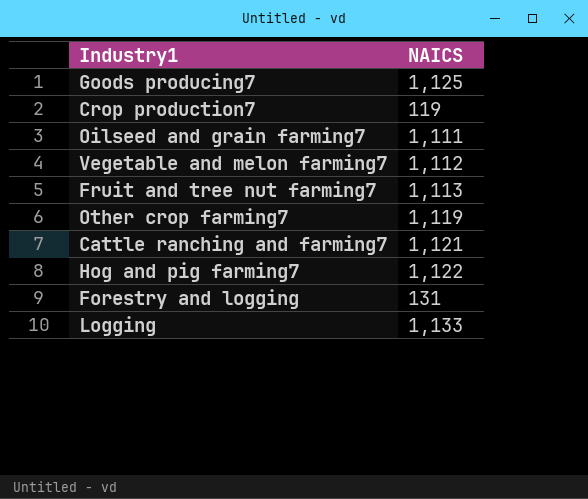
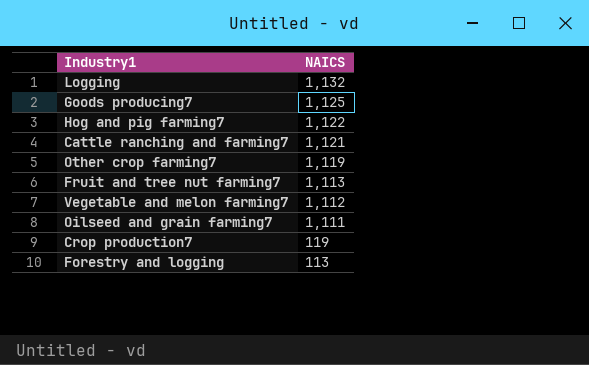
row order: none -> NAICS descending
Logging | NAICS: 1,133 -> 1,132
Forestry and logging | NAICS: 131 -> 113

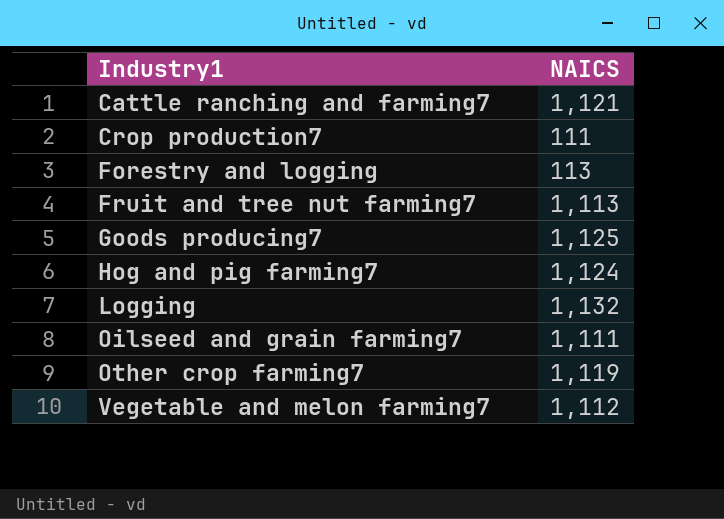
row order: NAICS descending -> Industry1 ascending
Crop production7 | NAICS: 119 -> 111
Hog and pig farming7 | NAICS: 1,122 -> 1,124

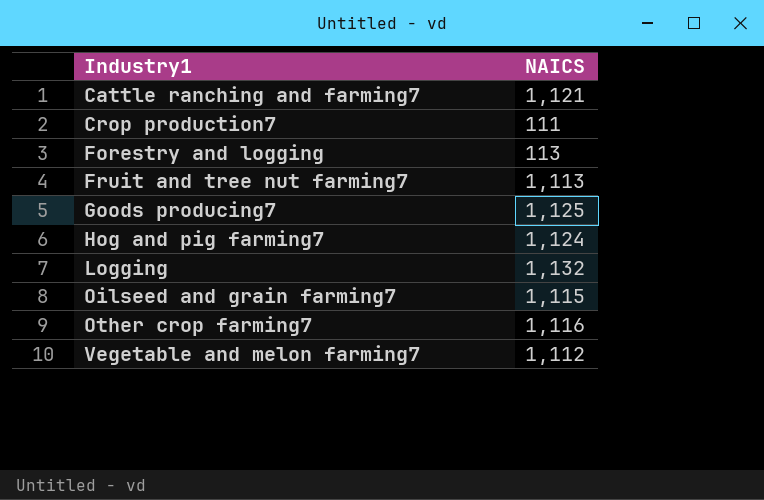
Oilseed and grain farming7 | NAICS: 1,111 -> 1,115
Other crop farming7 | NAICS: 1,119 -> 1,116

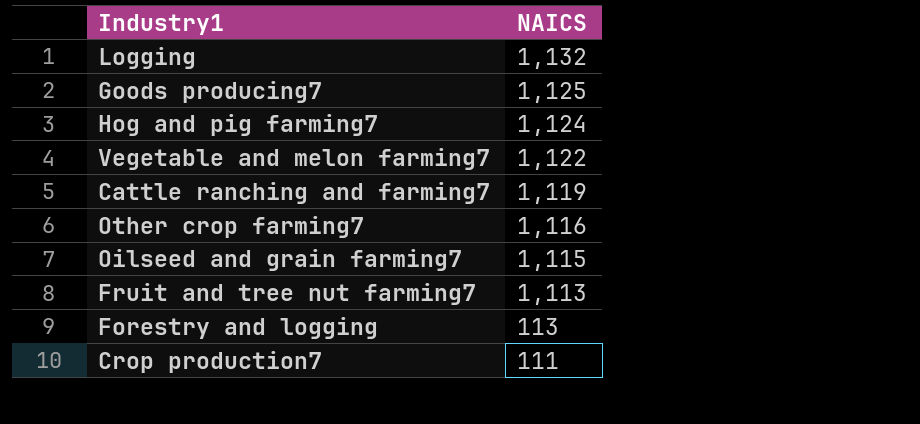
row order: Industry1 ascending -> NAICS descending
Vegetable and melon farming7 | NAICS: 1,112 -> 1,122
Cattle ranching and farming7 | NAICS: 1,121 -> 1,119

